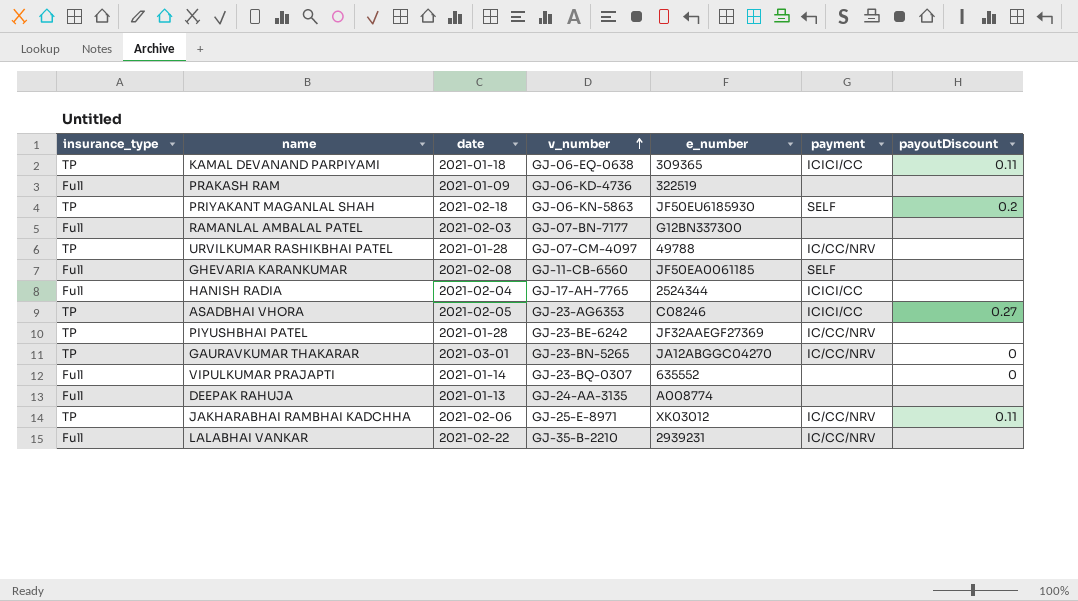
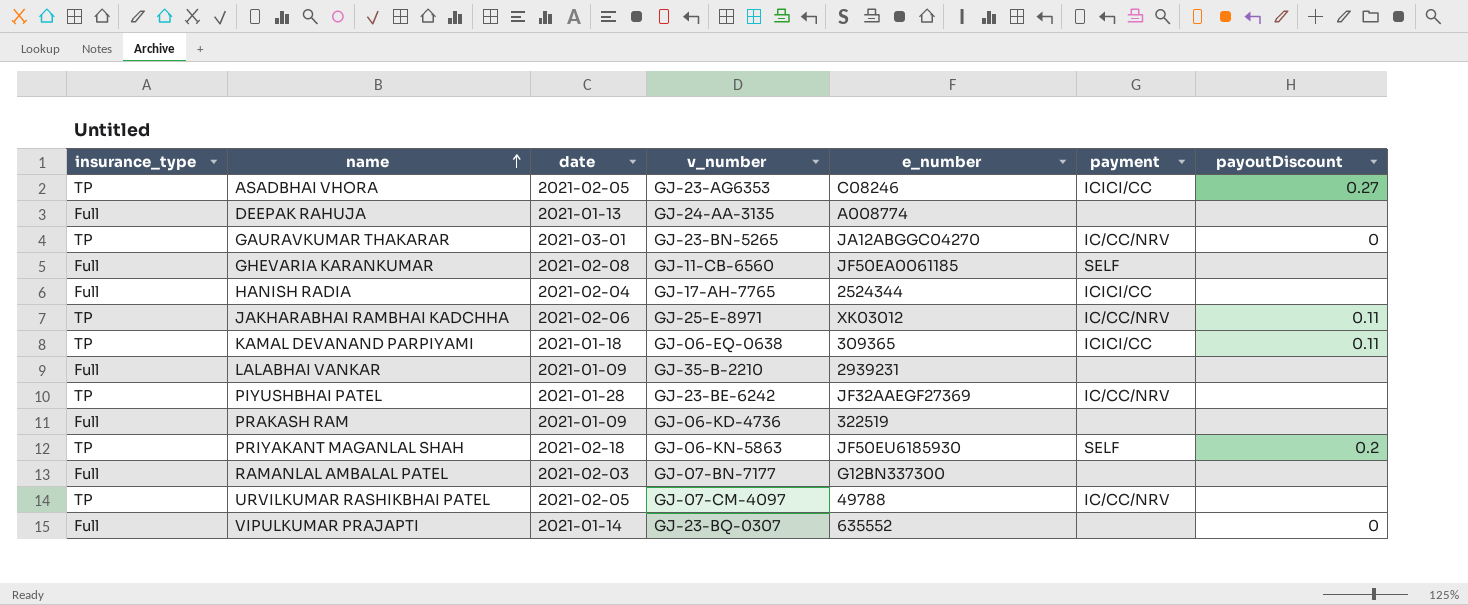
row order: v_number ascending -> name ascending
LALABHAI VANKAR | date: 2021-02-22 -> 2021-01-09
LALABHAI VANKAR | payment: IC/CC/NRV -> none
URVILKUMAR RASHIKBHAI PATEL | date: 2021-01-28 -> 2021-02-05

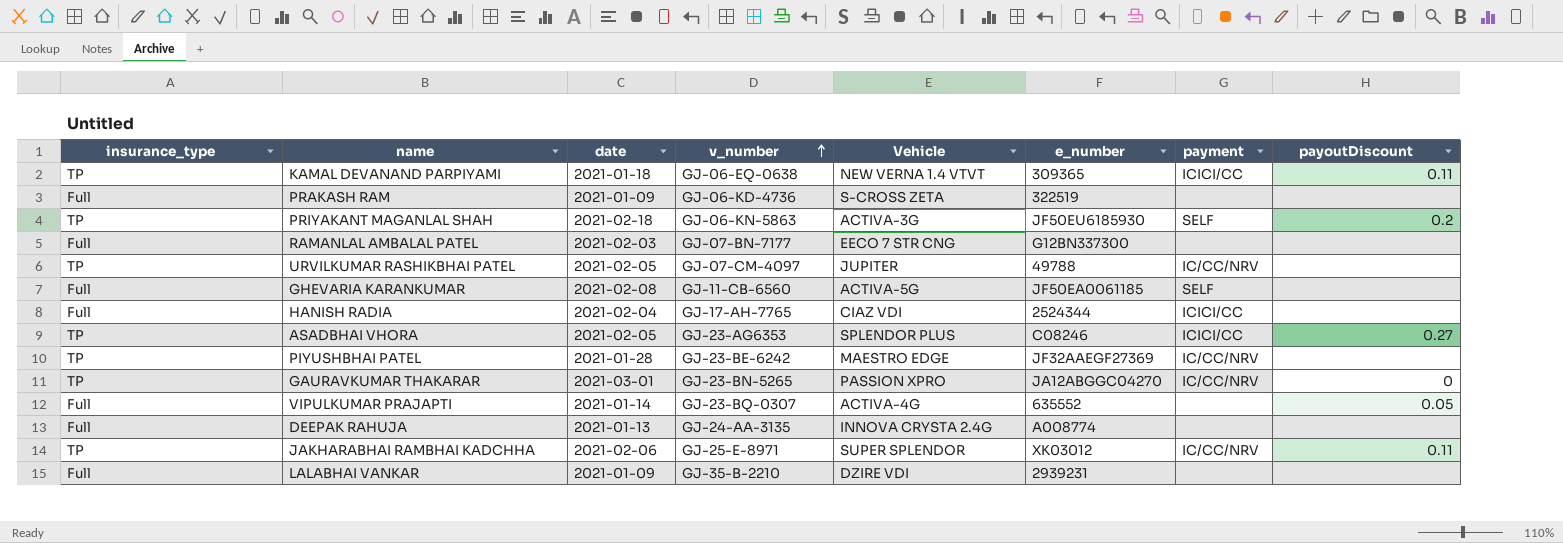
row order: name ascending -> v_number ascending
column Vehicle | position: none -> 5
VIPULKUMAR PRAJAPTI | payoutDiscount: 0 -> 0.05

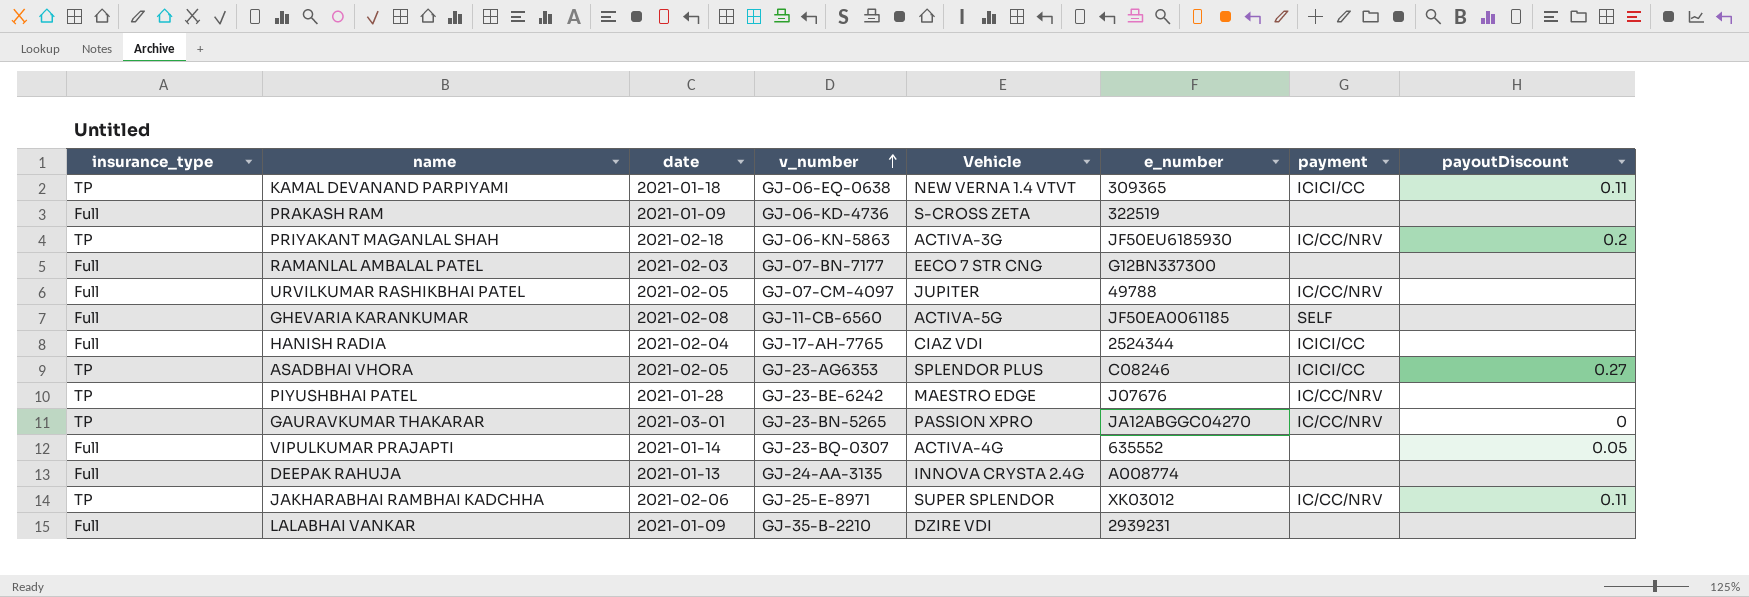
PRIYAKANT MAGANLAL SHAH | payment: SELF -> IC/CC/NRV
URVILKUMAR RASHIKBHAI PATEL | insurance_type: TP -> Full
PIYUSHBHAI PATEL | e_number: JF32AAEGF27369 -> J07676

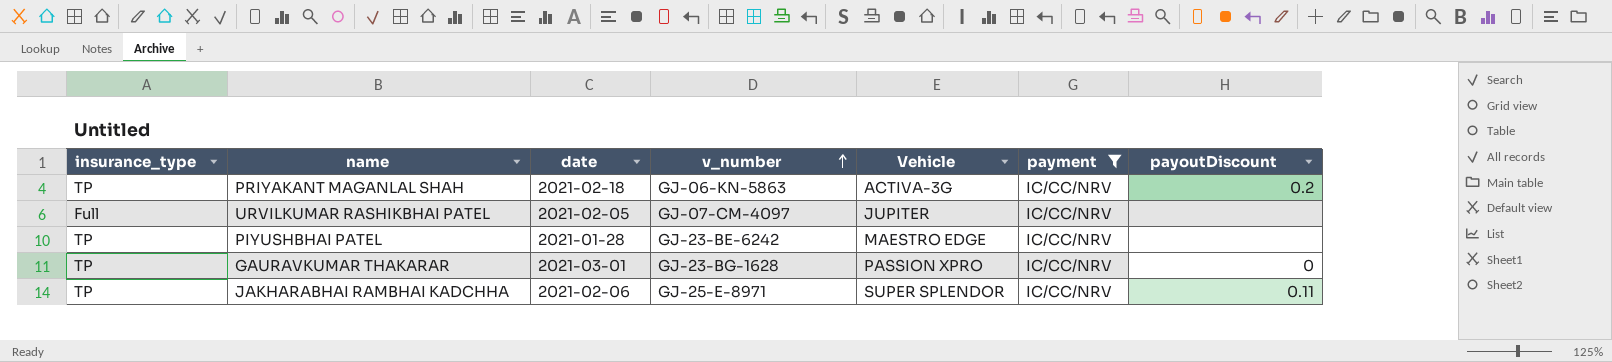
filter: none -> payment = IC/CC/NRV
column e_number | position: 6 -> none
GAURAVKUMAR THAKARAR | v_number: GJ-23-BN-5265 -> GJ-23-BG-1628

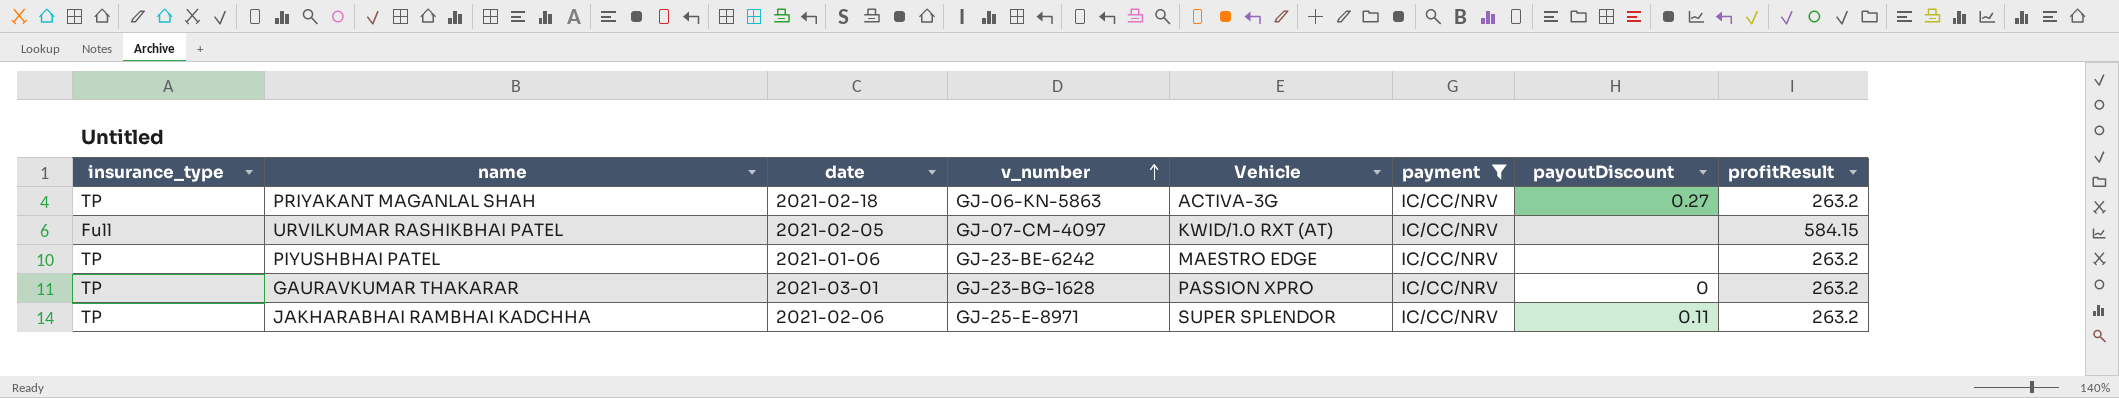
column profitResult | position: none -> 8
PRIYAKANT MAGANLAL SHAH | payoutDiscount: 0.2 -> 0.27
URVILKUMAR RASHIKBHAI PATEL | Vehicle: JUPITER -> KWID/1.0 RXT (AT)
PIYUSHBHAI PATEL | date: 2021-01-28 -> 2021-01-06

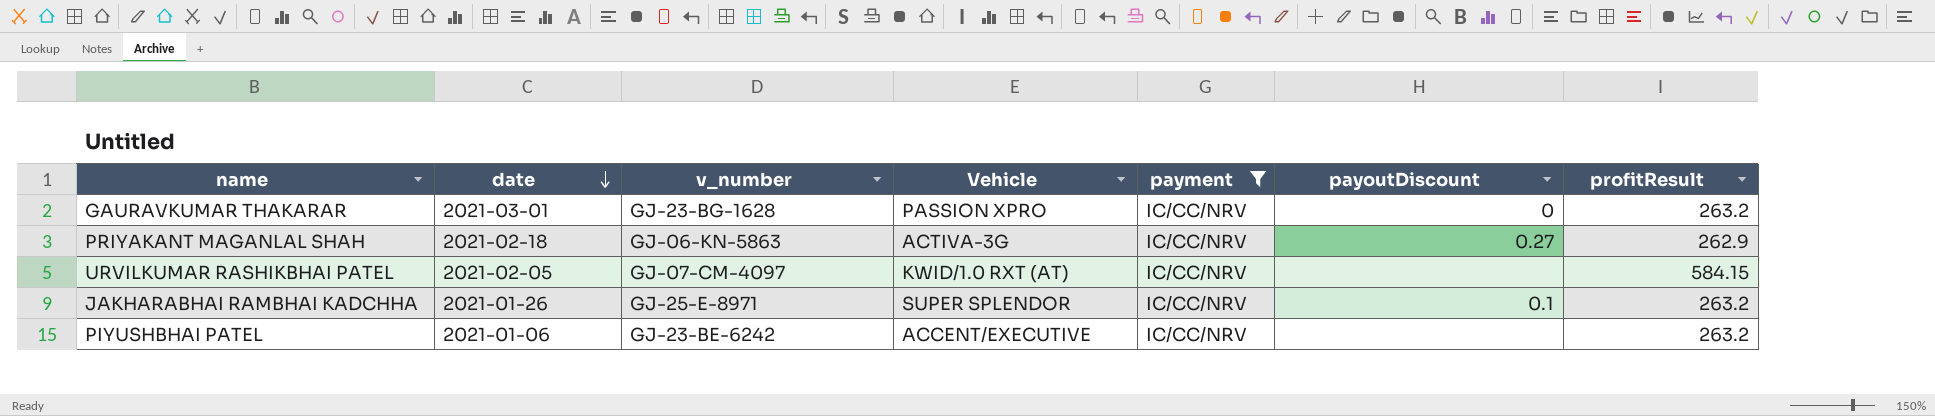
row order: v_number ascending -> date descending
column insurance_type | position: 1 -> none
PRIYAKANT MAGANLAL SHAH | profitResult: 263.2 -> 262.9
JAKHARABHAI RAMBHAI KADCHHA | date: 2021-02-06 -> 2021-01-26
JAKHARABHAI RAMBHAI KADCHHA | payoutDiscount: 0.11 -> 0.1
PIYUSHBHAI PATEL | Vehicle: MAESTRO EDGE -> ACCENT/EXECUTIVE

